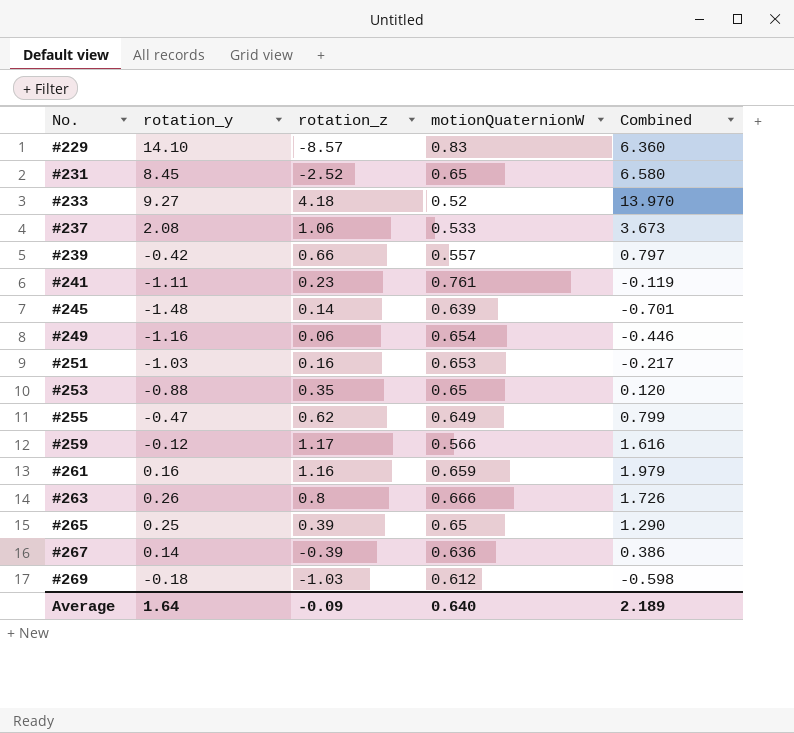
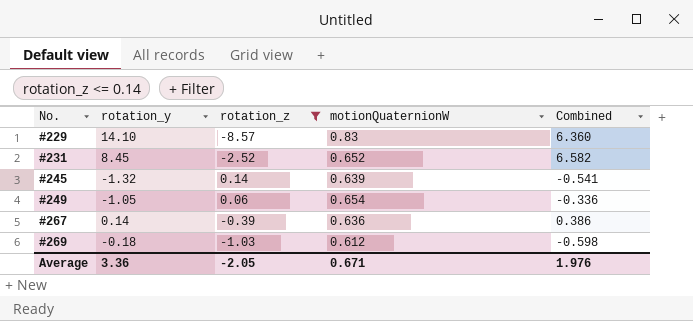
filter: none -> rotation_z <= 0.14
#231 | motionQuaternionW: 0.65 -> 0.652
#231 | Combined: 6.580 -> 6.582
#245 | rotation_y: -1.48 -> -1.32
#245 | Combined: -0.701 -> -0.541
#249 | rotation_y: -1.16 -> -1.05
#249 | Combined: -0.446 -> -0.336
Average | rotation_y: 1.64 -> 3.36
Average | rotation_z: -0.09 -> -2.05
Average | motionQuaternionW: 0.640 -> 0.671
Average | Combined: 2.189 -> 1.976

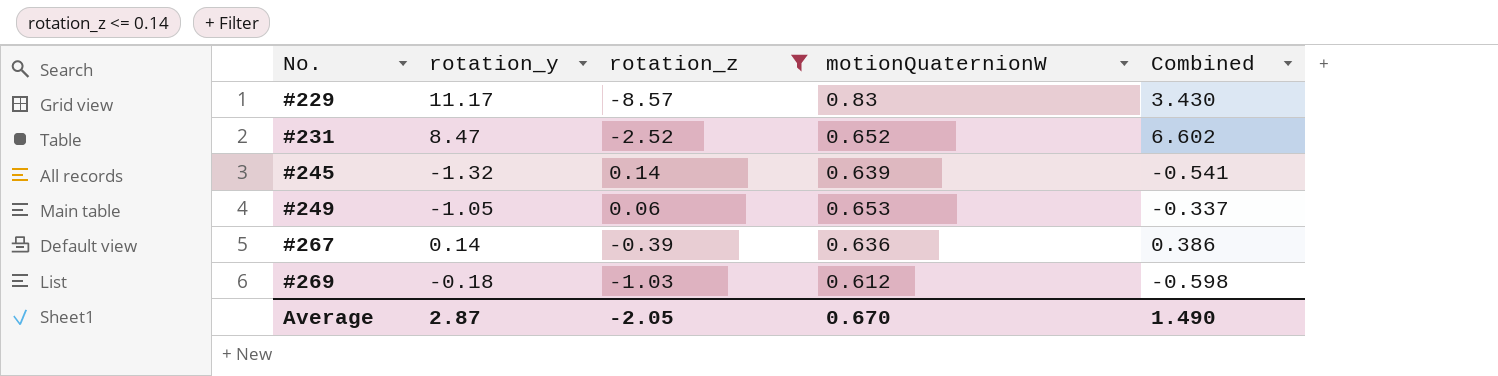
#229 | rotation_y: 14.10 -> 11.17
#229 | Combined: 6.360 -> 3.430
#231 | rotation_y: 8.45 -> 8.47
#231 | Combined: 6.582 -> 6.602
#249 | motionQuaternionW: 0.654 -> 0.653
#249 | Combined: -0.336 -> -0.337
Average | rotation_y: 3.36 -> 2.87
Average | motionQuaternionW: 0.671 -> 0.670
Average | Combined: 1.976 -> 1.490

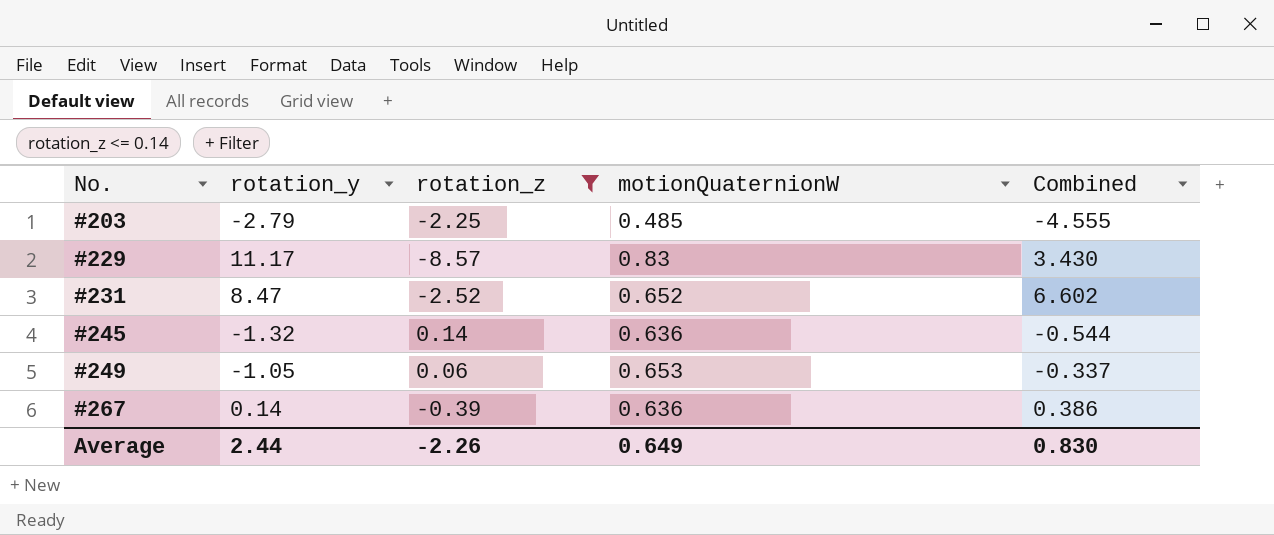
row #269: -0.18 | -1.03 | 0.612 | -0.598 -> none
row #203: none -> -2.79 | -2.25 | 0.485 | -4.555
#245 | motionQuaternionW: 0.639 -> 0.636
#245 | Combined: -0.541 -> -0.544
Average | rotation_y: 2.87 -> 2.44
Average | rotation_z: -2.05 -> -2.26
Average | motionQuaternionW: 0.670 -> 0.649
Average | Combined: 1.490 -> 0.830

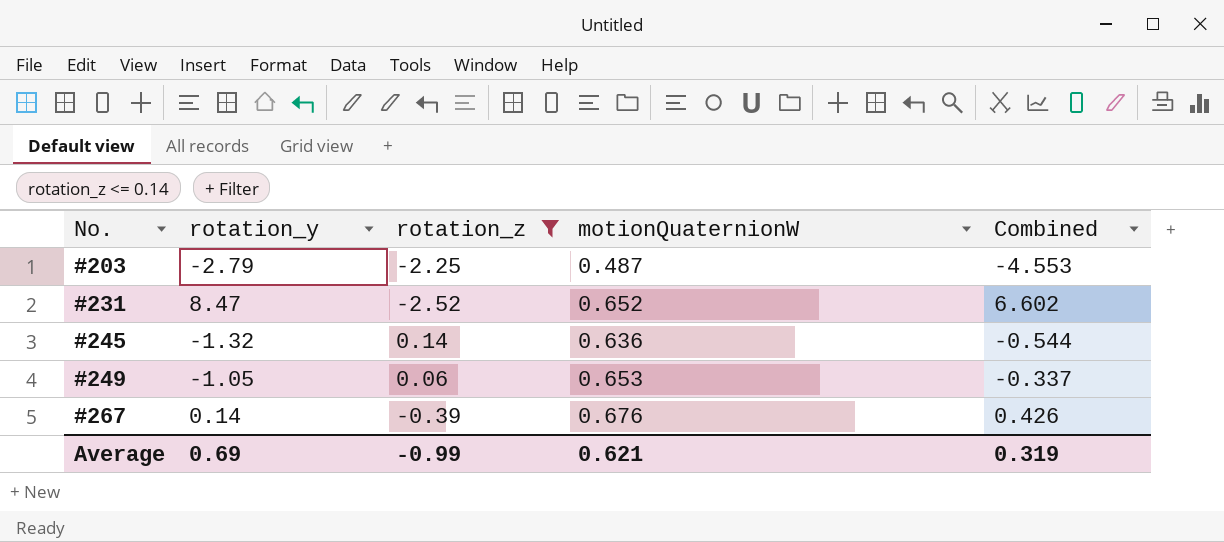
row #229: 11.17 | -8.57 | 0.83 | 3.430 -> none
#203 | motionQuaternionW: 0.485 -> 0.487
#203 | Combined: -4.555 -> -4.553
#267 | motionQuaternionW: 0.636 -> 0.676
#267 | Combined: 0.386 -> 0.426
Average | rotation_y: 2.44 -> 0.69
Average | rotation_z: -2.26 -> -0.99
Average | motionQuaternionW: 0.649 -> 0.621
Average | Combined: 0.830 -> 0.319

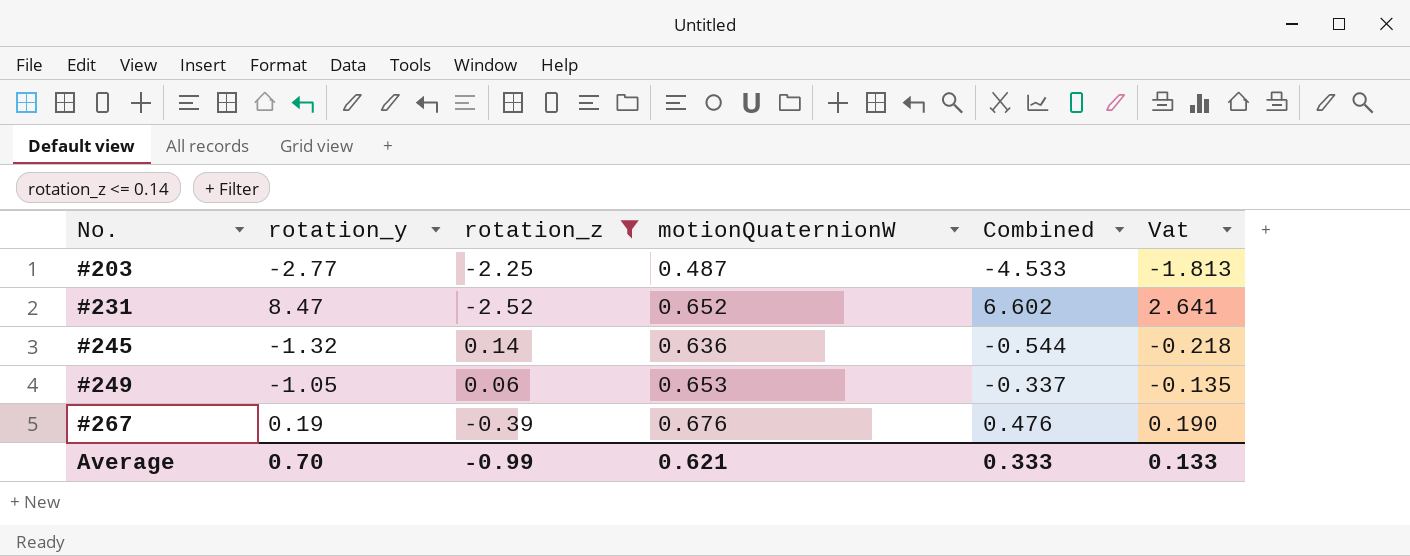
column Vat | formula: none -> [Combined] * 0.4
#203 | rotation_y: -2.79 -> -2.77
#203 | Combined: -4.553 -> -4.533
#267 | rotation_y: 0.14 -> 0.19
#267 | Combined: 0.426 -> 0.476
Average | rotation_y: 0.69 -> 0.70
Average | Combined: 0.319 -> 0.333

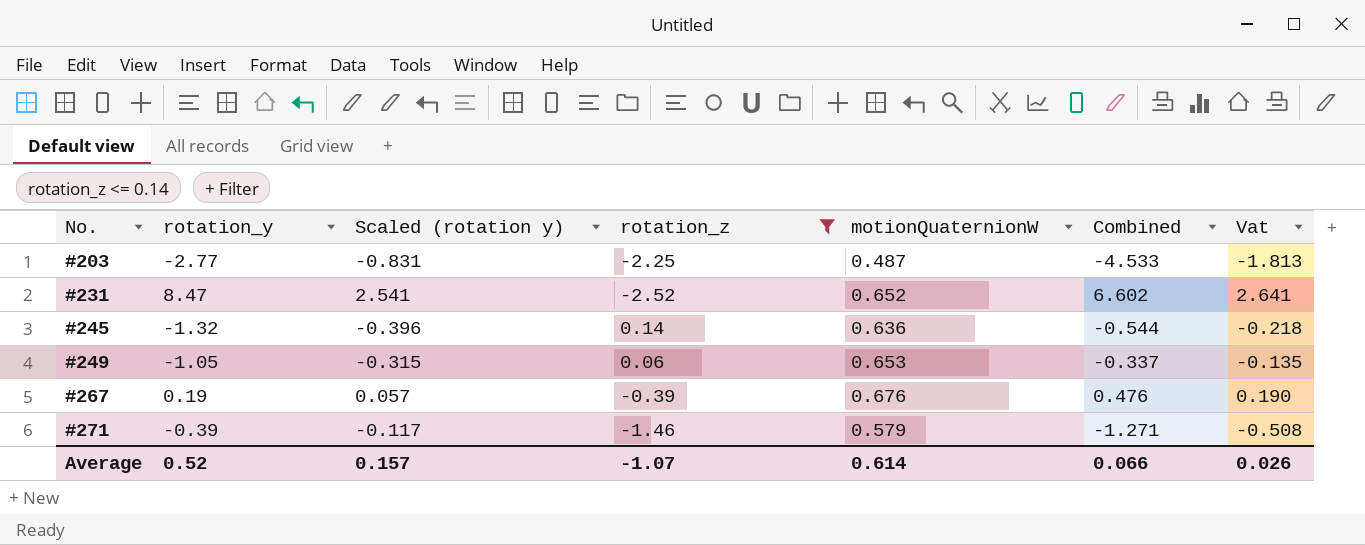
column Scaled (rotation y) | formula: none -> [rotation_y] * 0.3
row #271: none -> -0.39 | -0.117 | -1.46 | 0.579 | -1.271 | -0.508
Average | rotation_y: 0.70 -> 0.52
Average | rotation_z: -0.99 -> -1.07
Average | motionQuaternionW: 0.621 -> 0.614
Average | Combined: 0.333 -> 0.066
Average | Vat: 0.133 -> 0.026

